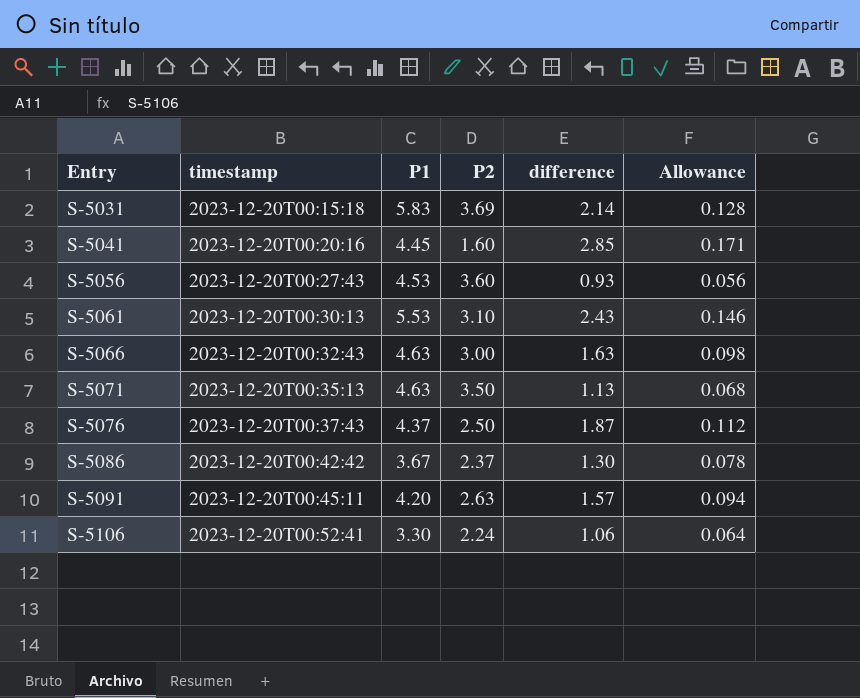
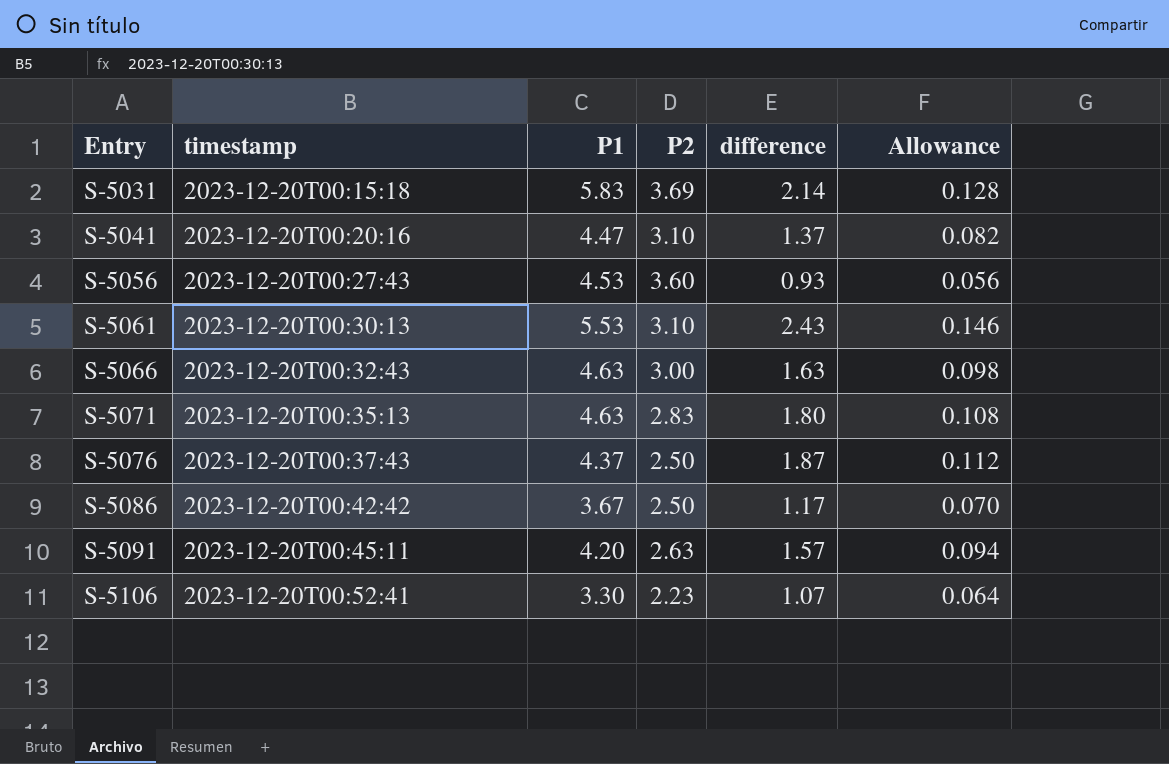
S-5041 | P1: 4.45 -> 4.47
S-5041 | P2: 1.60 -> 3.10
S-5041 | difference: 2.85 -> 1.37
S-5041 | Allowance: 0.171 -> 0.082
S-5071 | P2: 3.50 -> 2.83
S-5071 | difference: 1.13 -> 1.80
S-5071 | Allowance: 0.068 -> 0.108
S-5086 | P2: 2.37 -> 2.50
S-5086 | difference: 1.30 -> 1.17
S-5086 | Allowance: 0.078 -> 0.070
S-5106 | P2: 2.24 -> 2.23
S-5106 | difference: 1.06 -> 1.07

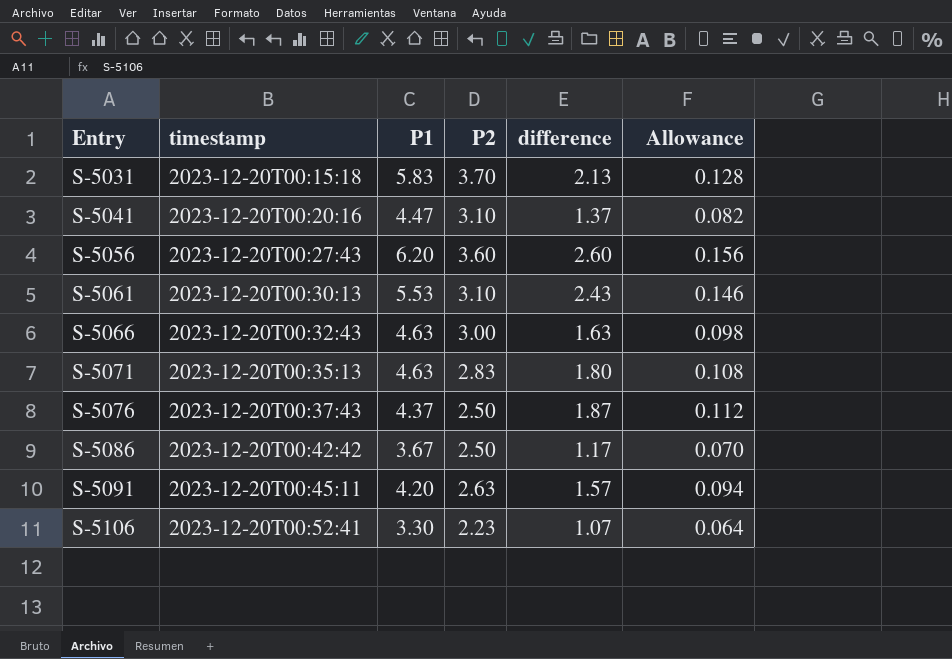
S-5031 | P2: 3.69 -> 3.70
S-5031 | difference: 2.14 -> 2.13
S-5056 | P1: 4.53 -> 6.20
S-5056 | difference: 0.93 -> 2.60
S-5056 | Allowance: 0.056 -> 0.156

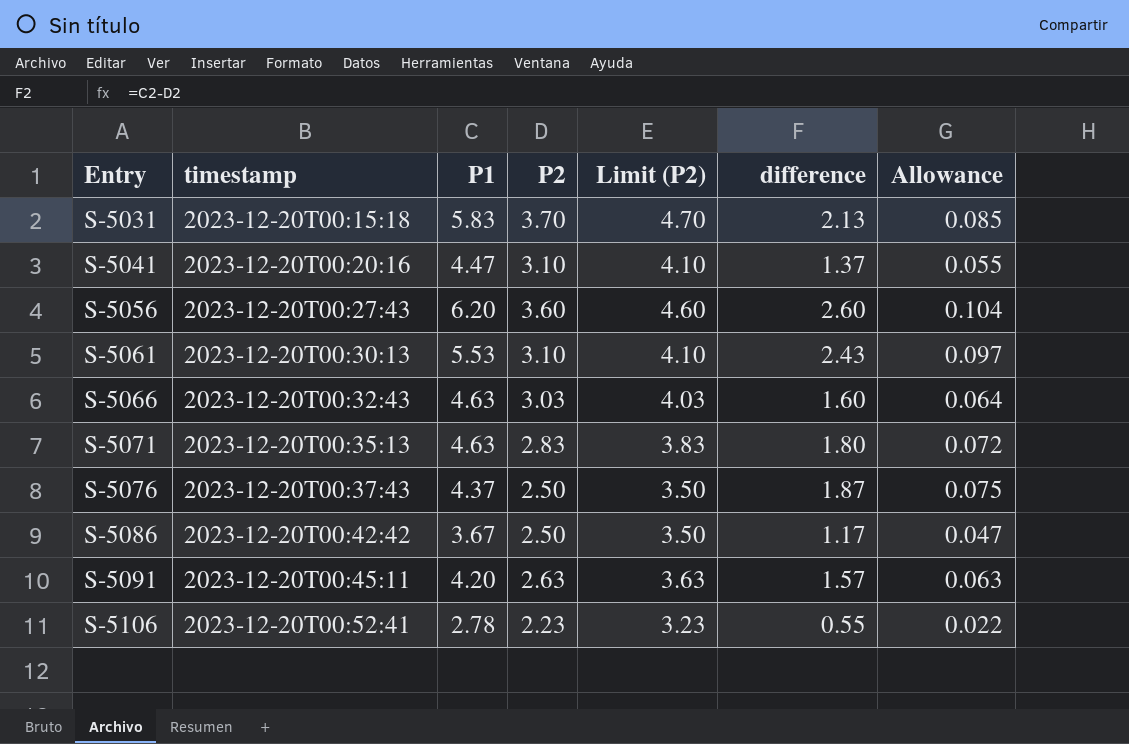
column Limit (P2) | formula: none -> [P2] + 1
column Allowance | formula: [difference] * 0.06 -> [difference] * 0.04
S-5066 | P2: 3.00 -> 3.03
S-5066 | difference: 1.63 -> 1.60
S-5106 | P1: 3.30 -> 2.78
S-5106 | difference: 1.07 -> 0.55

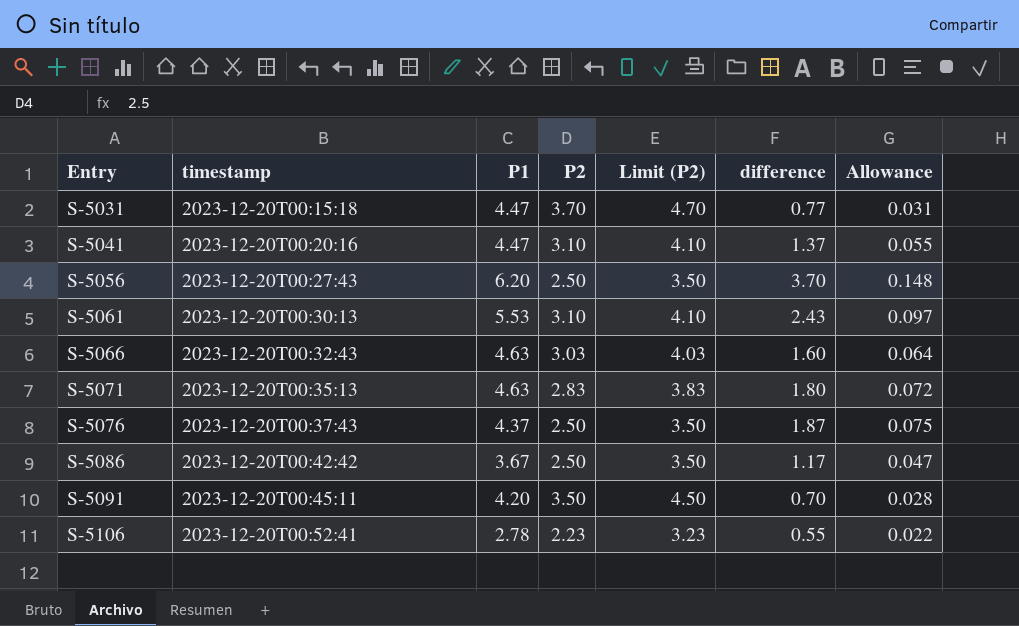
S-5031 | P1: 5.83 -> 4.47
S-5031 | difference: 2.13 -> 0.77
S-5031 | Allowance: 0.085 -> 0.031
S-5056 | P2: 3.60 -> 2.50
S-5056 | Limit (P2): 4.60 -> 3.50
S-5056 | difference: 2.60 -> 3.70
S-5056 | Allowance: 0.104 -> 0.148
S-5091 | P2: 2.63 -> 3.50
S-5091 | Limit (P2): 3.63 -> 4.50
S-5091 | difference: 1.57 -> 0.70
S-5091 | Allowance: 0.063 -> 0.028

